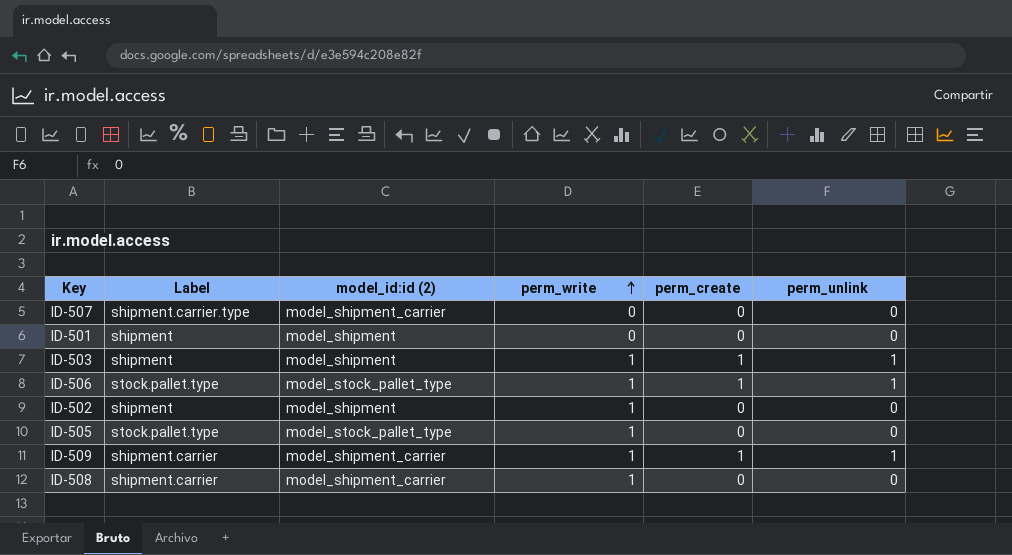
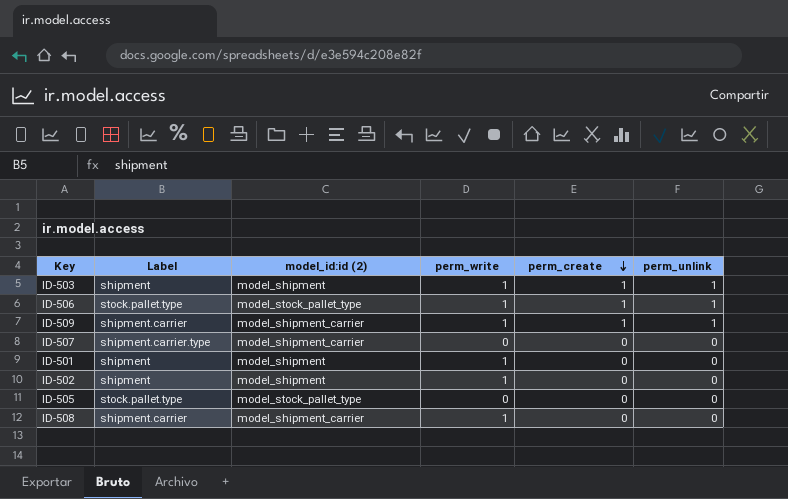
row order: perm_write ascending -> perm_create descending
ID-501 | perm_write: 0 -> 1
ID-505 | perm_write: 1 -> 0

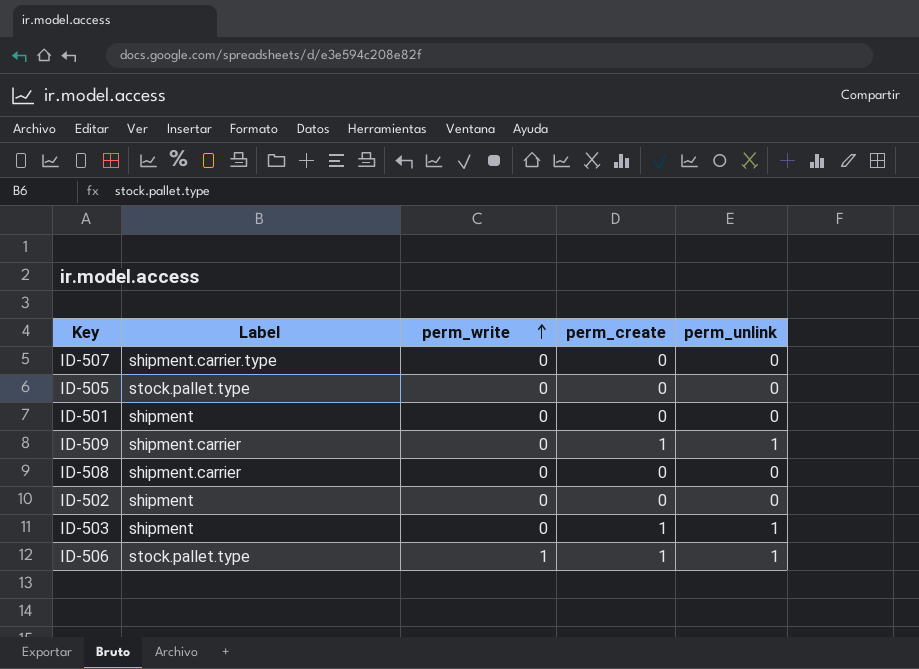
row order: perm_create descending -> perm_write ascending
column model_id:id (2) | position: 3 -> none
ID-501 | perm_write: 1 -> 0
ID-509 | perm_write: 1 -> 0
ID-508 | perm_write: 1 -> 0
ID-502 | perm_write: 1 -> 0
ID-503 | perm_write: 1 -> 0

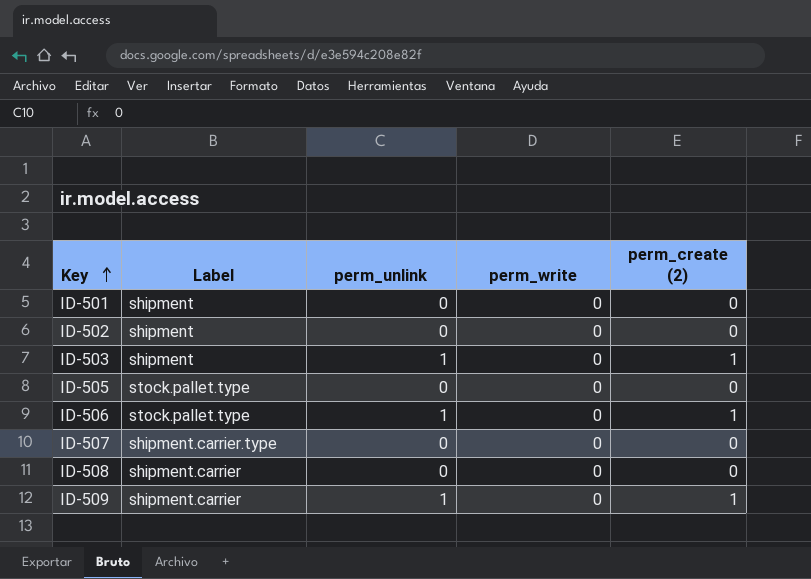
row order: perm_write ascending -> Key ascending
column perm_unlink | position: 5 -> 3
column name: perm_create -> perm_create (2)
ID-506 | perm_write: 1 -> 0

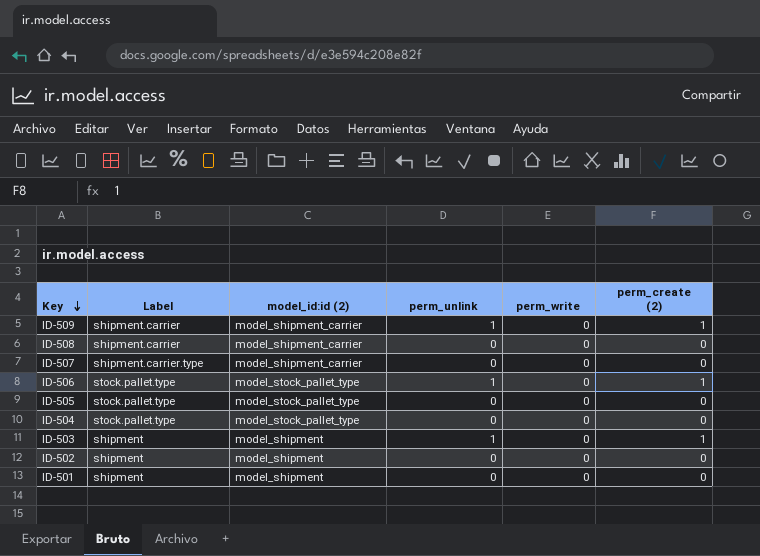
row order: Key ascending -> Key descending
column model_id:id (2) | position: none -> 3
row ID-504: none -> stock.pallet.type | model_stock_pallet_type | 0 | 0 | 0

